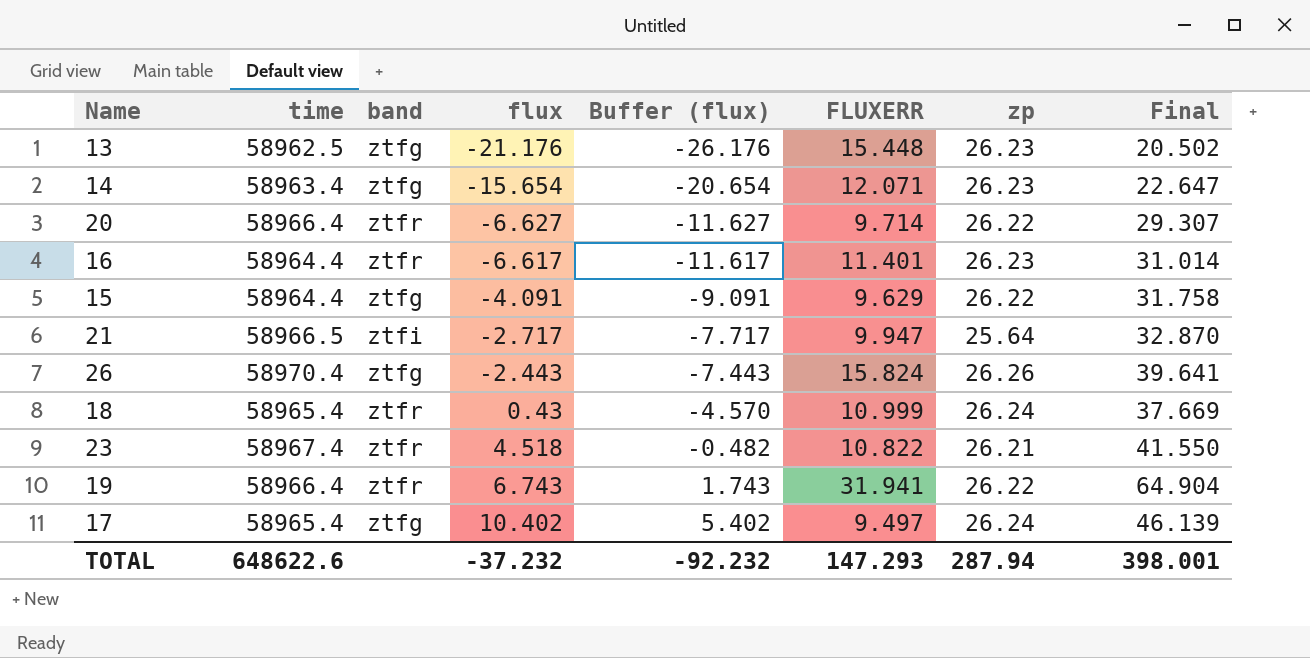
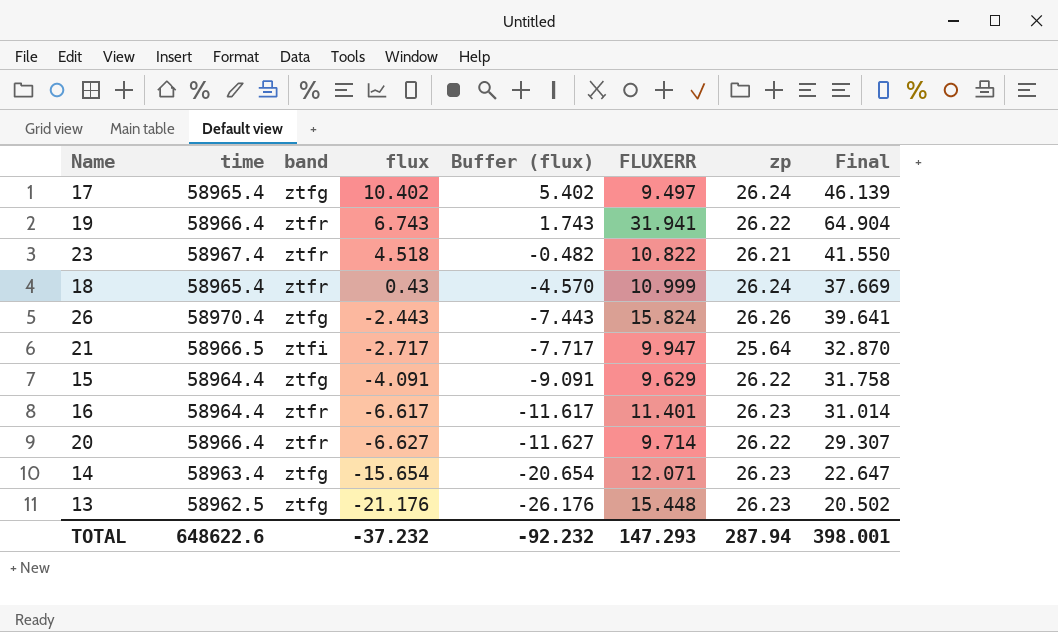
row order: flux ascending -> flux descending

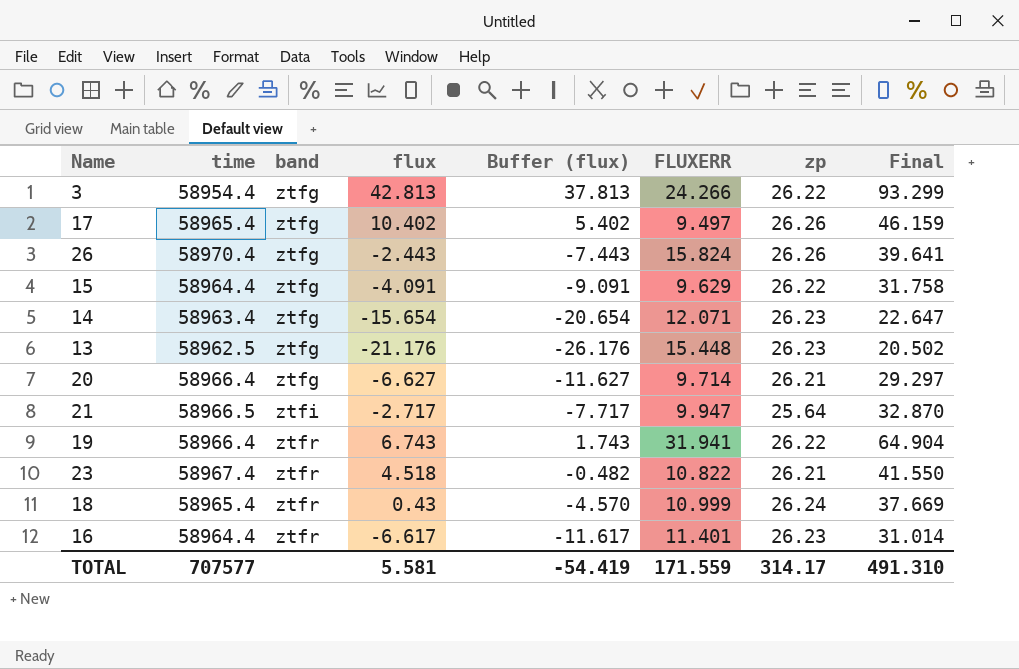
row order: flux descending -> band ascending
row 3: none -> 58954.4 | ztfg | 42.813 | 37.813 | 24.266 | 26.22 | 93.299
17 | zp: 26.24 -> 26.26
17 | Final: 46.139 -> 46.159
20 | band: ztfr -> ztfg
20 | zp: 26.22 -> 26.21
20 | Final: 29.307 -> 29.297
TOTAL | time: 648622.6 -> 707577
TOTAL | flux: -37.232 -> 5.581
TOTAL | Buffer (flux): -92.232 -> -54.419
TOTAL | FLUXERR: 147.293 -> 171.559
TOTAL | zp: 287.94 -> 314.17
TOTAL | Final: 398.001 -> 491.310

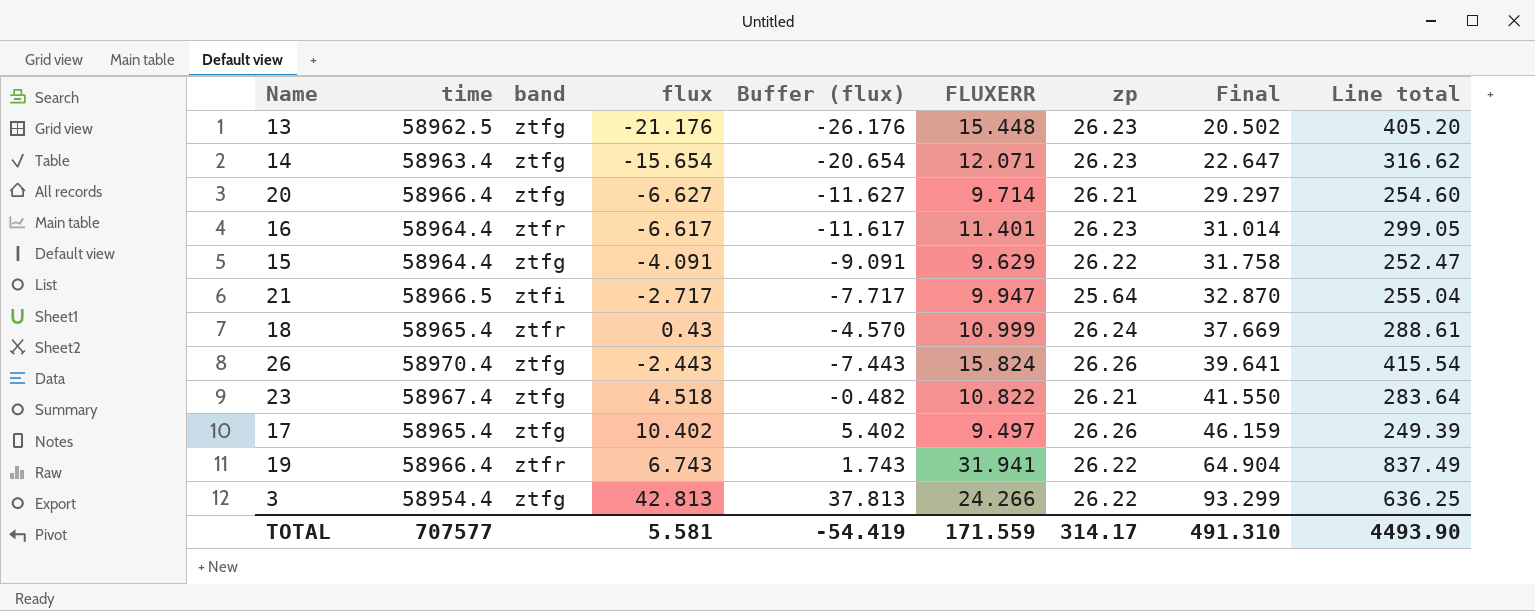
row order: band ascending -> Final ascending
column Line total | formula: none -> [FLUXERR] * [zp]
23 | band: ztfr -> ztfg

